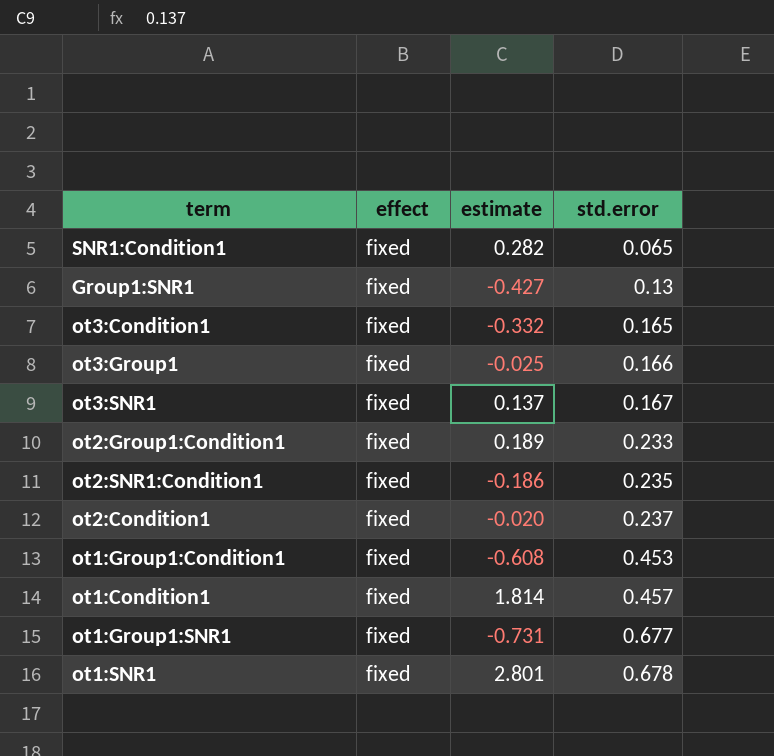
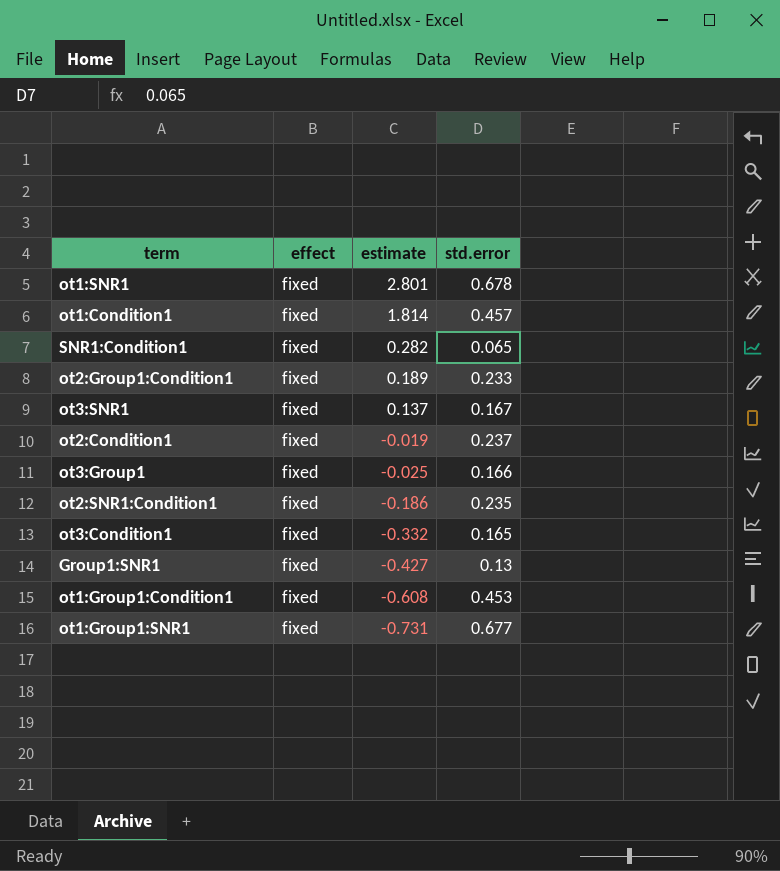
row order: std.error ascending -> estimate descending
ot2:Condition1 | estimate: -0.020 -> -0.019

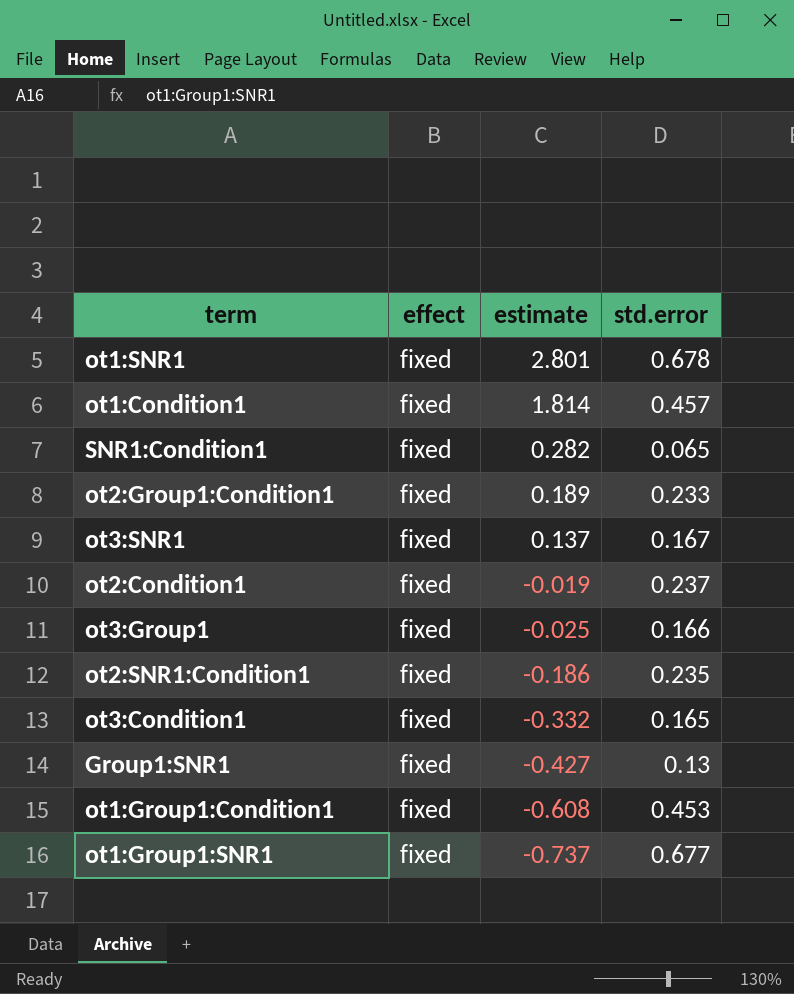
ot1:Group1:SNR1 | estimate: -0.731 -> -0.737

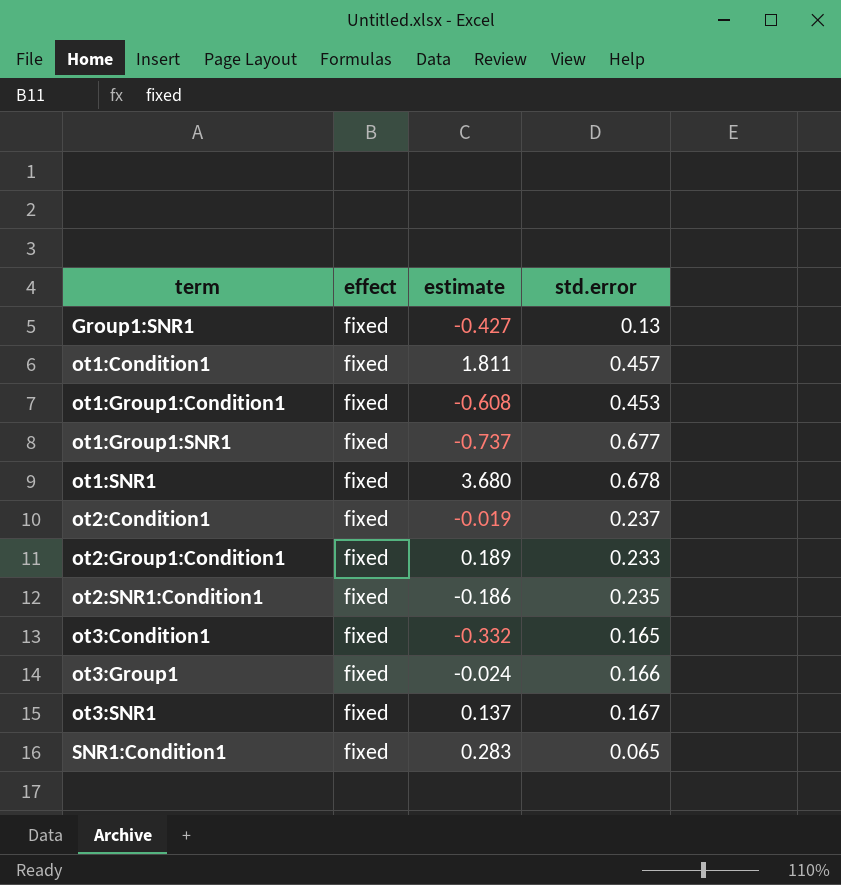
row order: estimate descending -> term ascending
ot1:Condition1 | estimate: 1.814 -> 1.811
ot1:SNR1 | estimate: 2.801 -> 3.680
ot3:Group1 | estimate: -0.025 -> -0.024
SNR1:Condition1 | estimate: 0.282 -> 0.283

